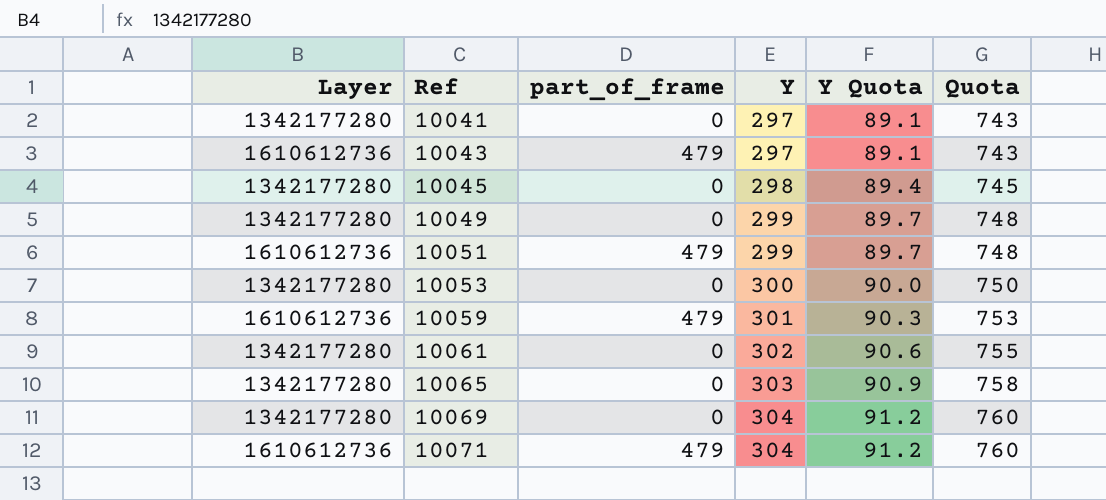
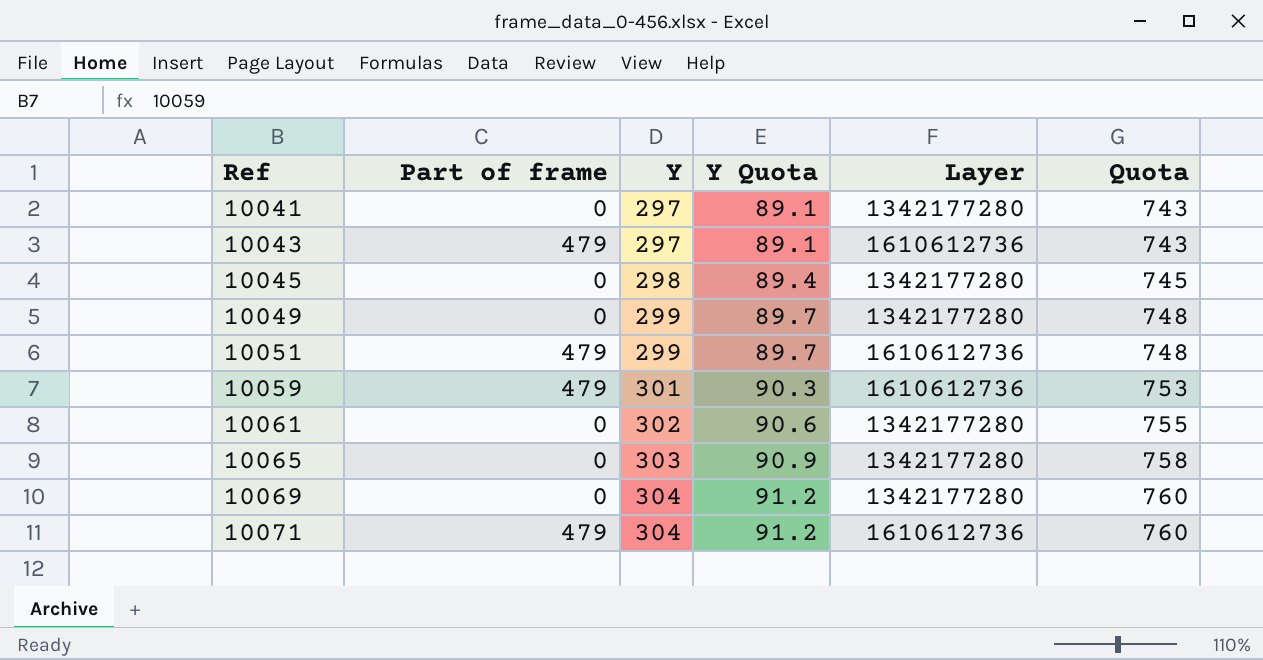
column name: part_of_frame -> Part of frame
column Layer | position: 1 -> 5
row 10053: 1342177280 | 0 | 300 | 90.0 | 750 -> none

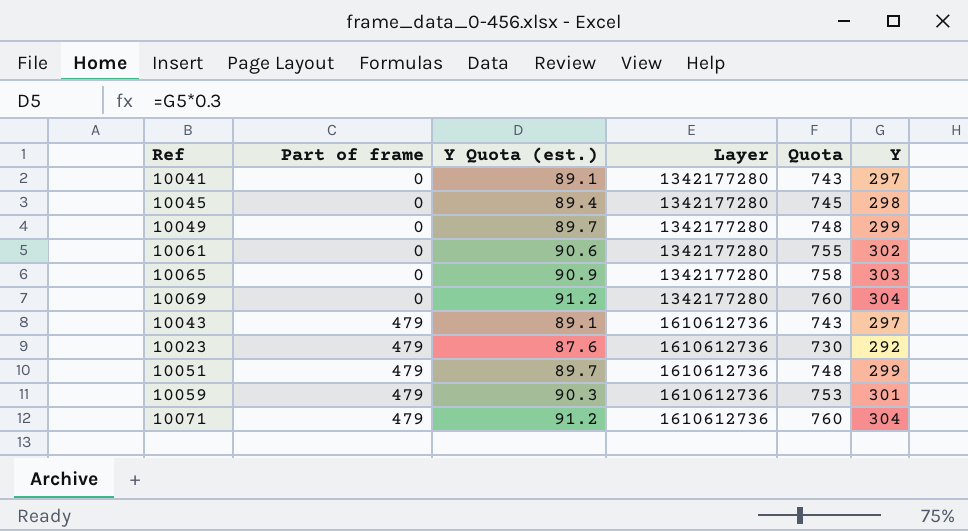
row order: Ref ascending -> Part of frame ascending
column name: Y Quota -> Y Quota (est.)
column Y | position: 3 -> 6
row 10023: none -> 479 | 87.6 | 1610612736 | 730 | 292

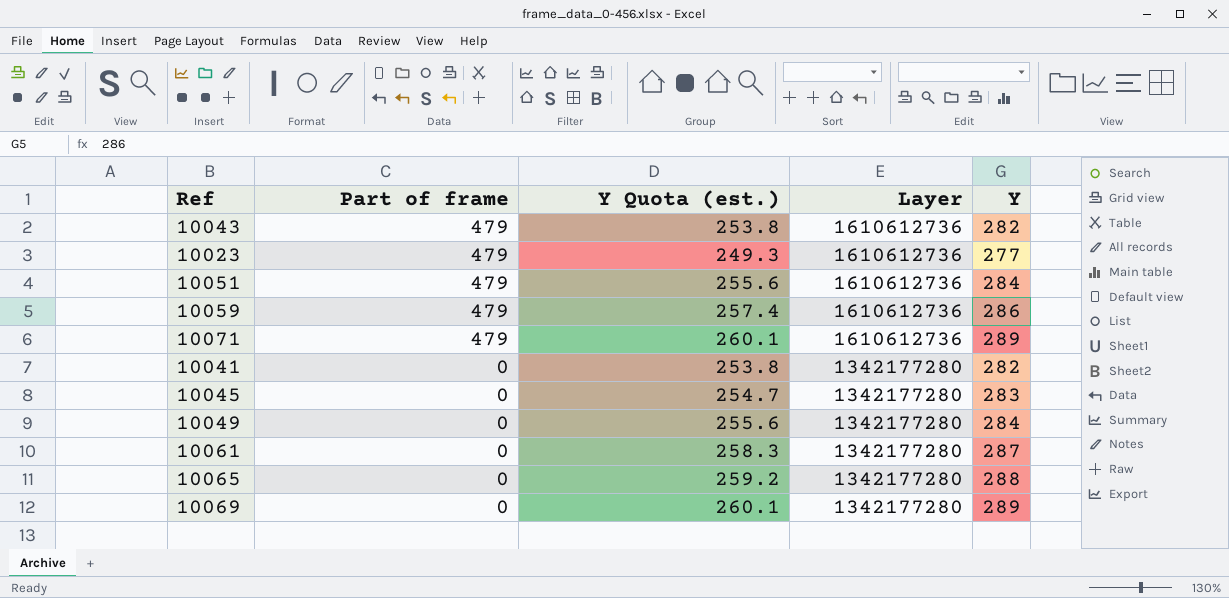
row order: Part of frame ascending -> Part of frame descending
column Quota | formula: [Y] * 2.5 -> none
column Y Quota (est.) | formula: [Y] * 0.3 -> [Y] * 0.9
10043 | Y: 297 -> 282
10023 | Y: 292 -> 277
10051 | Y: 299 -> 284
10059 | Y: 301 -> 286
10071 | Y: 304 -> 289
10041 | Y: 297 -> 282
10045 | Y: 298 -> 283
10049 | Y: 299 -> 284
10061 | Y: 302 -> 287
10065 | Y: 303 -> 288
10069 | Y: 304 -> 289

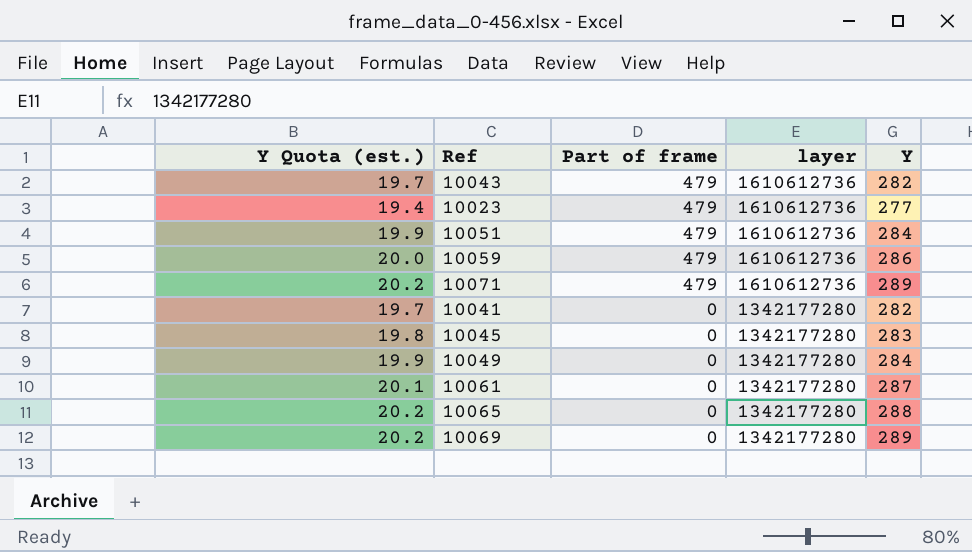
column Y Quota (est.) | formula: [Y] * 0.9 -> [Y] * 0.07
column Y Quota (est.) | position: 3 -> 1
column name: Layer -> layer

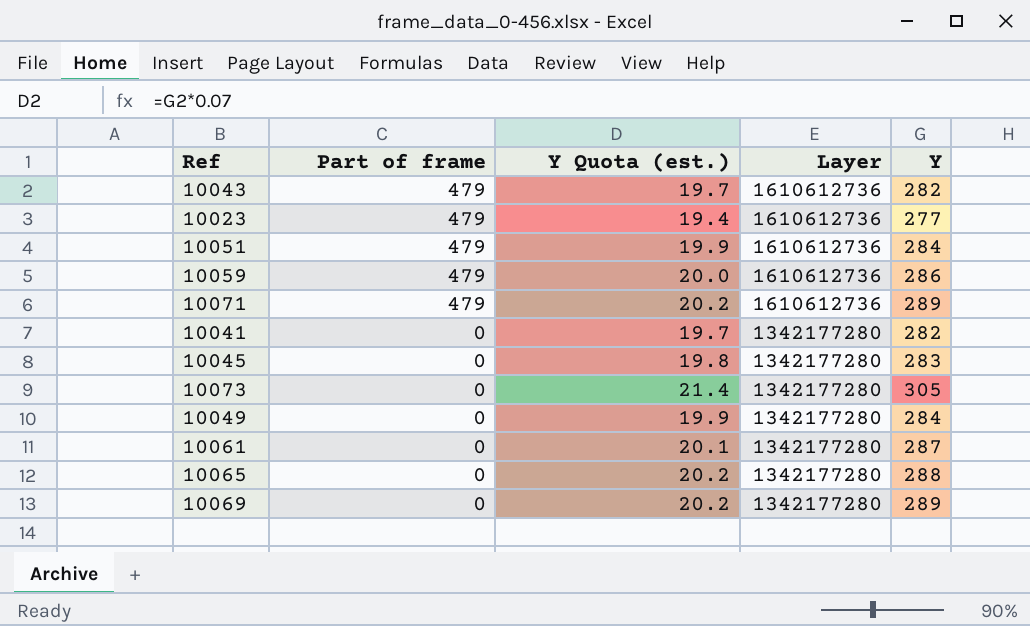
column Y Quota (est.) | position: 1 -> 3
column name: layer -> Layer
row 10073: none -> 0 | 21.4 | 1342177280 | 305

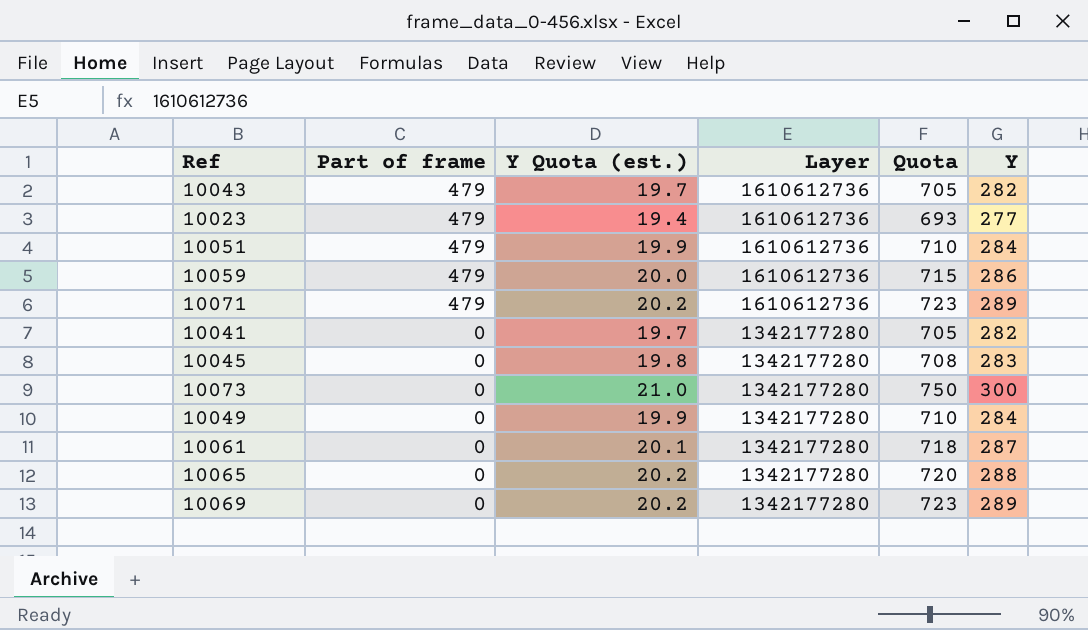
column Quota | formula: none -> [Y] * 2.5
10073 | Y Quota (est.): 21.4 -> 21.0
10073 | Y: 305 -> 300

